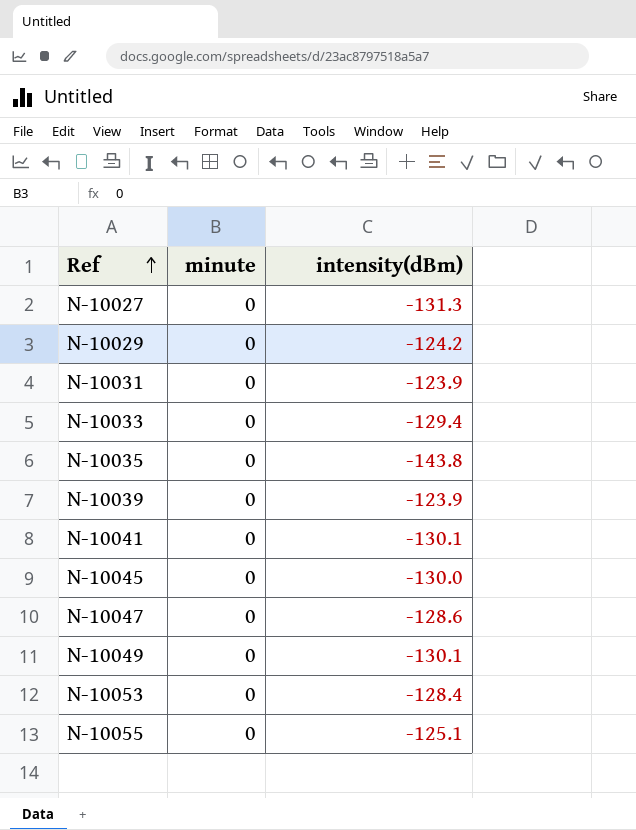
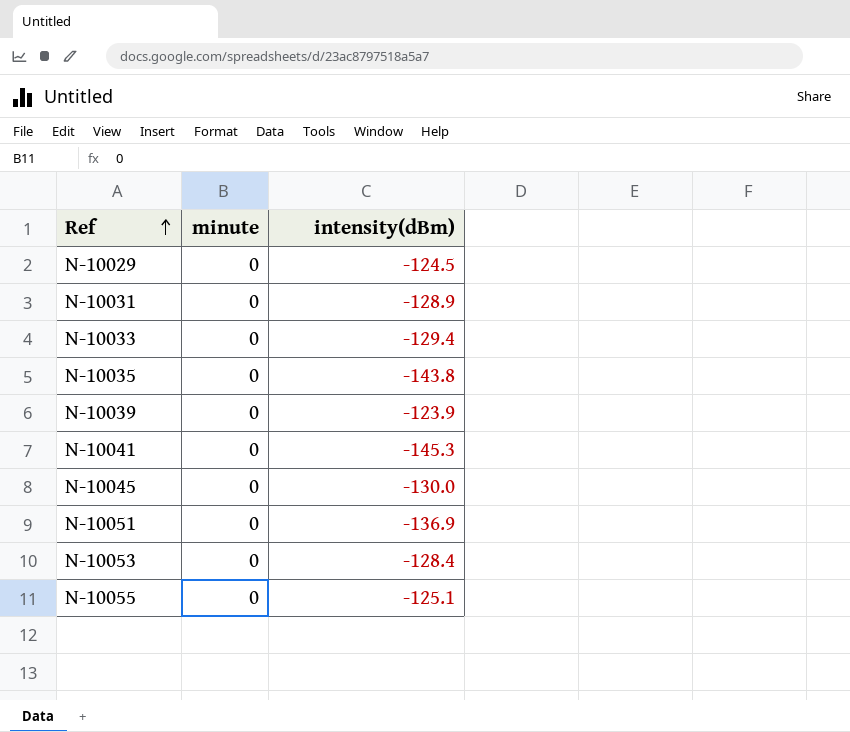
row N-10027: 0 | -131.3 -> none
row N-10047: 0 | -128.6 -> none
row N-10049: 0 | -130.1 -> none
N-10029 | intensity(dBm): -124.2 -> -124.5
N-10031 | intensity(dBm): -123.9 -> -128.9
N-10041 | intensity(dBm): -130.1 -> -145.3
row N-10051: none -> 0 | -136.9

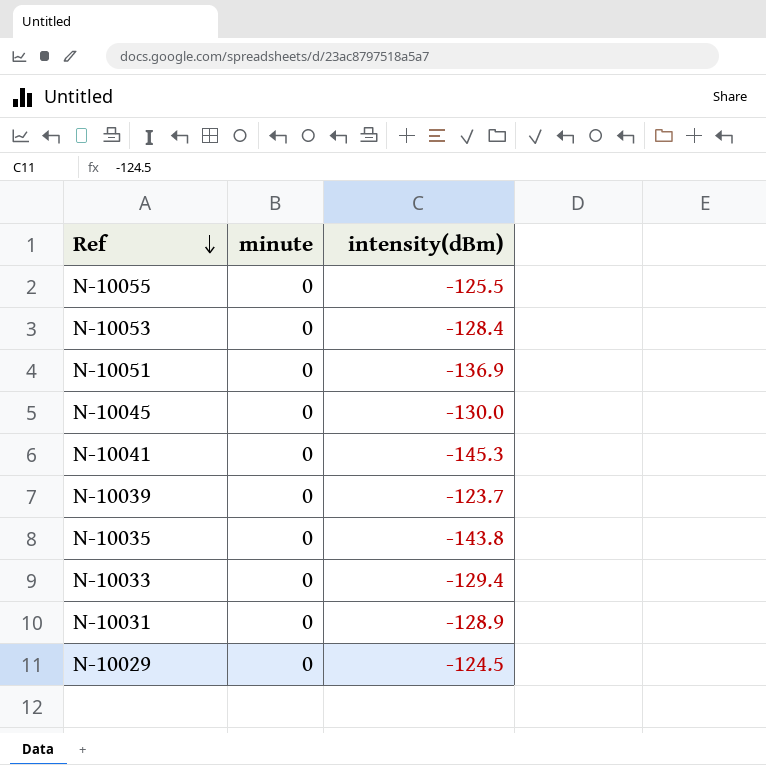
row order: Ref ascending -> Ref descending
N-10055 | intensity(dBm): -125.1 -> -125.5
N-10039 | intensity(dBm): -123.9 -> -123.7

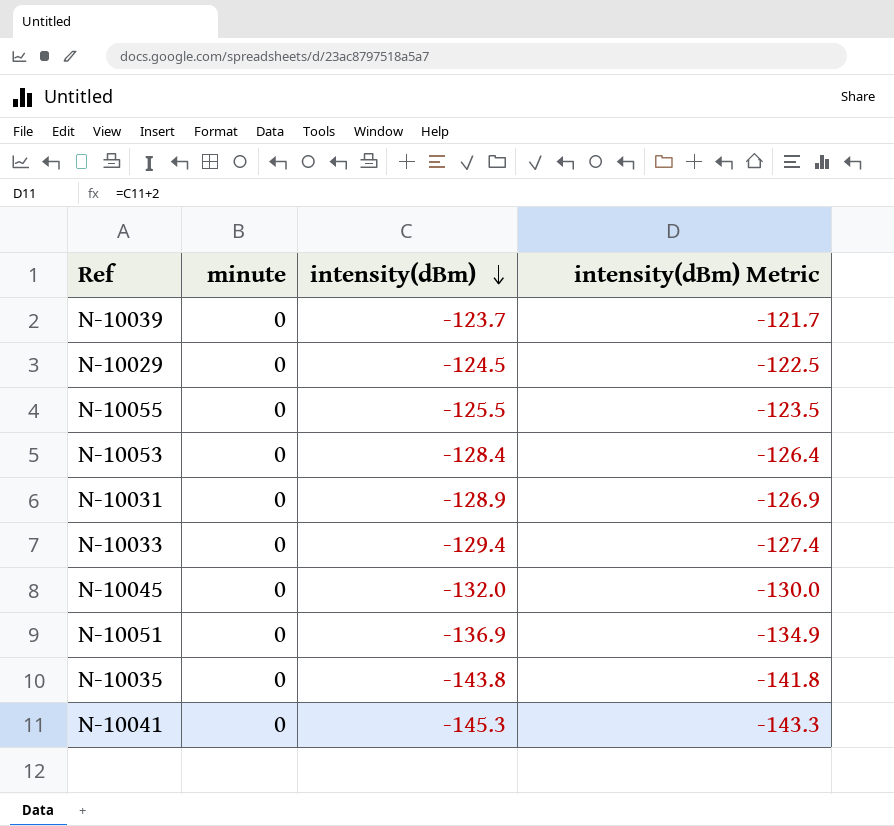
row order: Ref descending -> intensity(dBm) descending
column intensity(dBm) Metric | formula: none -> [intensity(dBm)] + 2
N-10045 | intensity(dBm): -130.0 -> -132.0

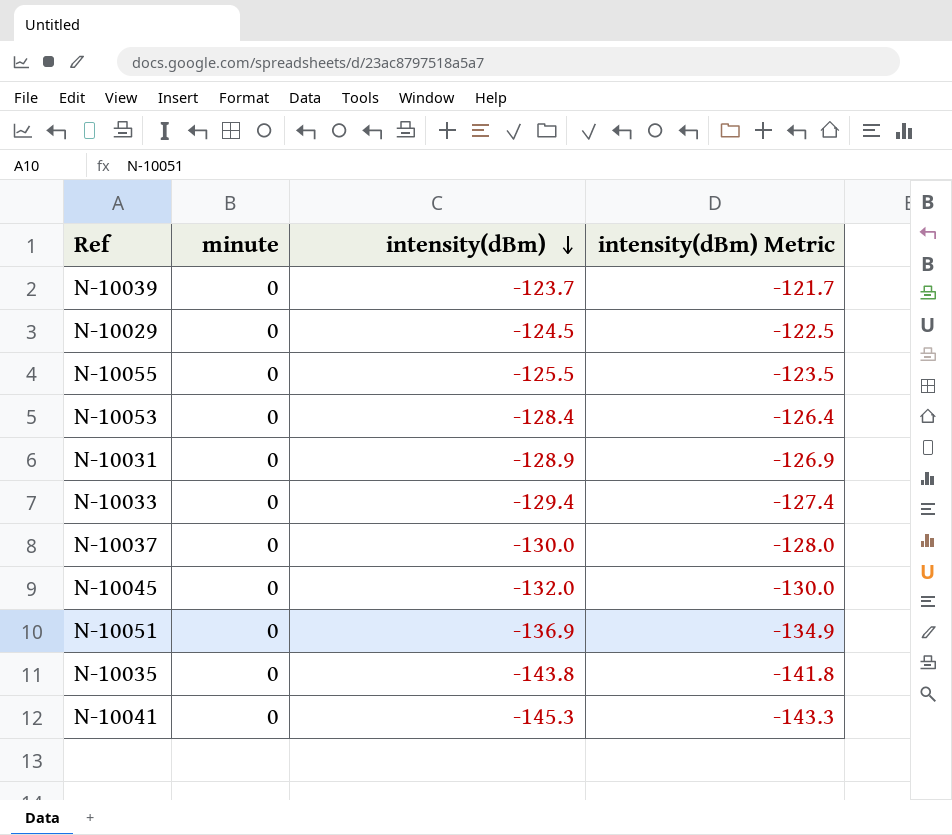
row N-10037: none -> 0 | -130.0 | -128.0

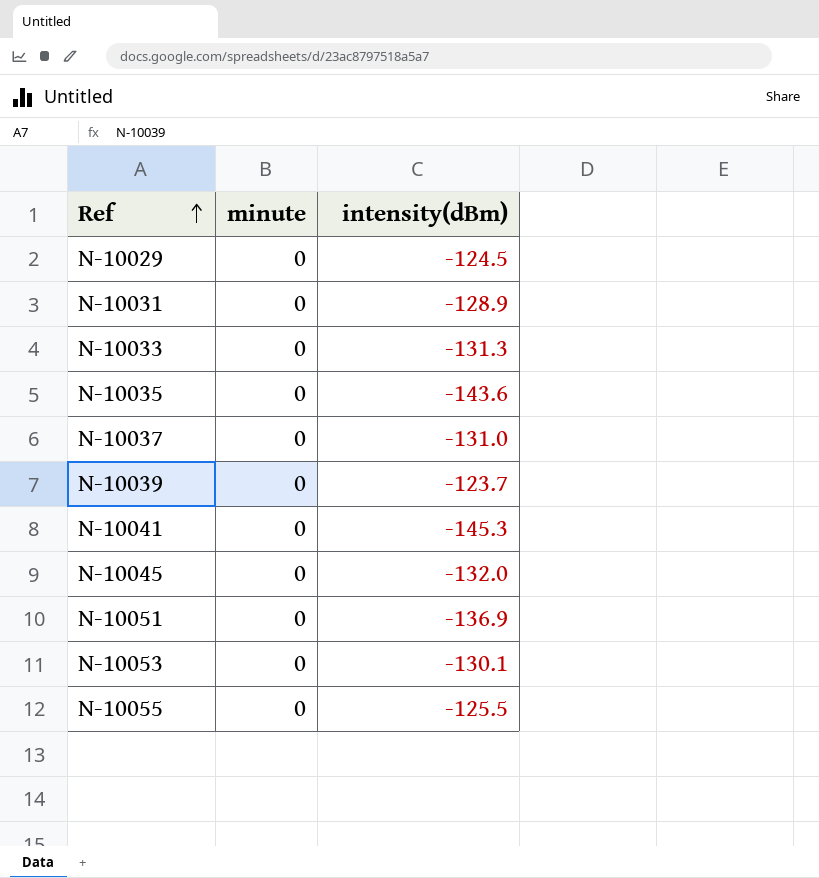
row order: intensity(dBm) descending -> Ref ascending
column intensity(dBm) Metric | formula: [intensity(dBm)] + 2 -> none
N-10033 | intensity(dBm): -129.4 -> -131.3
N-10035 | intensity(dBm): -143.8 -> -143.6
N-10037 | intensity(dBm): -130.0 -> -131.0
N-10053 | intensity(dBm): -128.4 -> -130.1

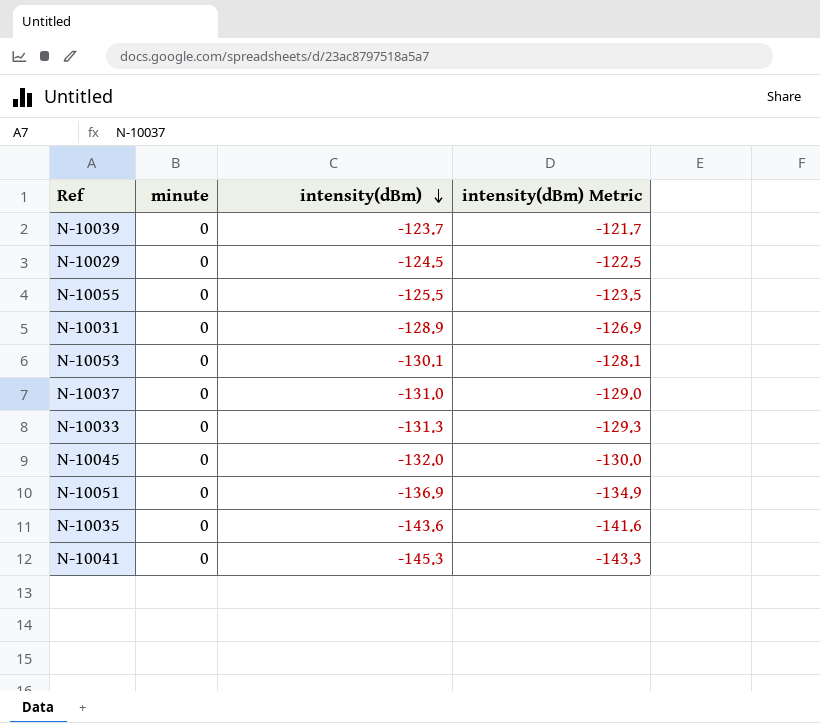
row order: Ref ascending -> intensity(dBm) descending
column intensity(dBm) Metric | formula: none -> [intensity(dBm)] + 2

